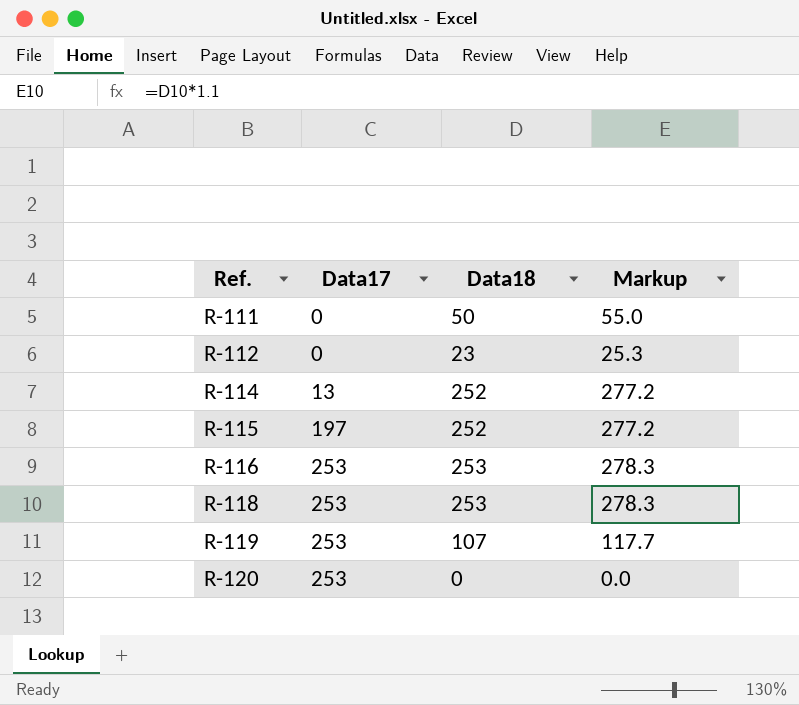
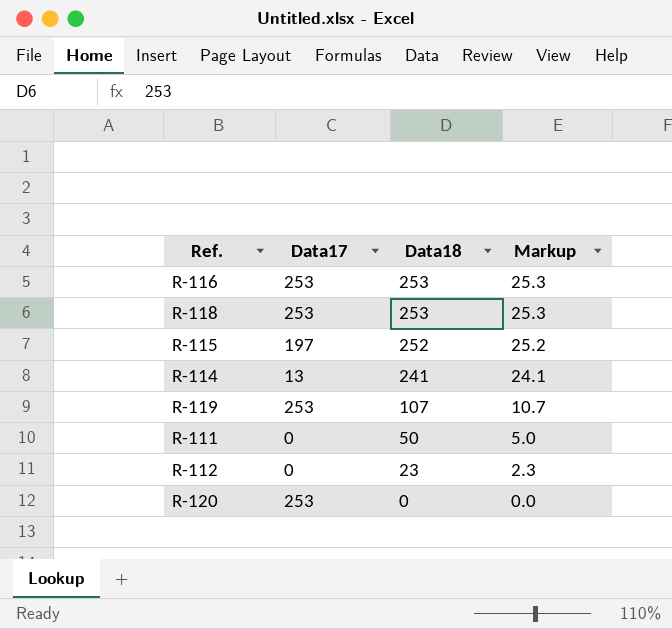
row order: Ref. ascending -> Data18 descending
column Markup | formula: [Data18] * 1.1 -> [Data18] * 0.1
R-114 | Data18: 252 -> 241

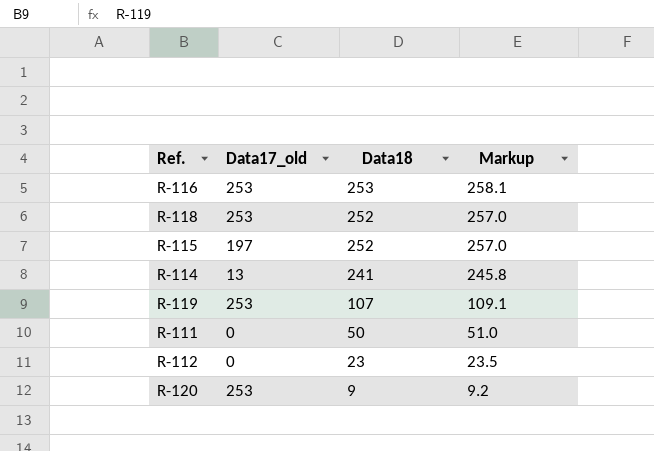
column name: Data17 -> Data17_old
column Markup | formula: [Data18] * 0.1 -> [Data18] * 1.02
R-118 | Data18: 253 -> 252
R-120 | Data18: 0 -> 9

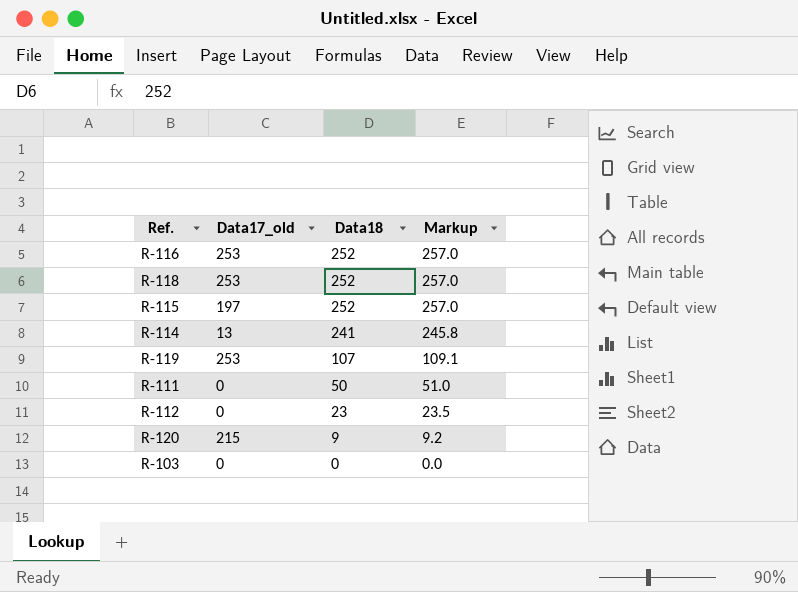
R-116 | Data18: 253 -> 252
R-116 | Markup: 258.1 -> 257.0
R-120 | Data17_old: 253 -> 215
row R-103: none -> 0 | 0 | 0.0

